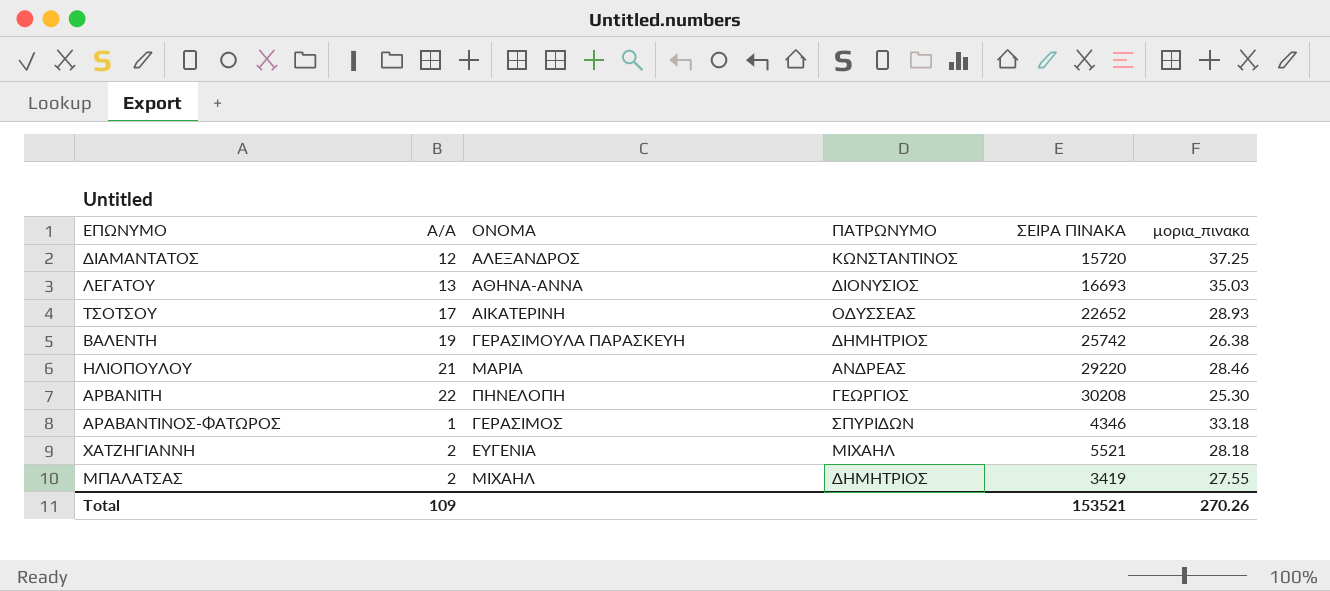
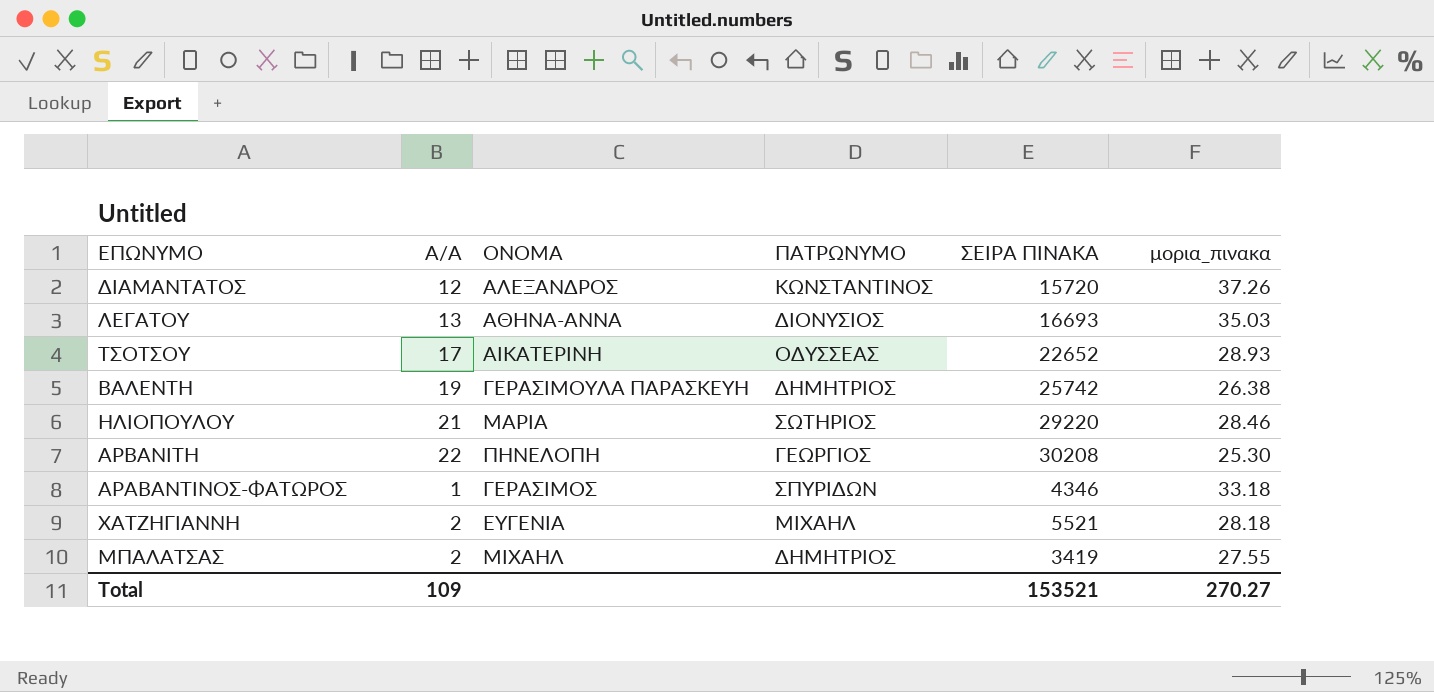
ΔΙΑΜΑΝΤΑΤΟΣ | μορια_πινακα: 37.25 -> 37.26
ΗΛΙΟΠΟΥΛΟΥ | ΠΑΤΡΩΝΥΜΟ: ΑΝΔΡΕΑΣ -> ΣΩΤΗΡΙΟΣ
Total | μορια_πινακα: 270.26 -> 270.27

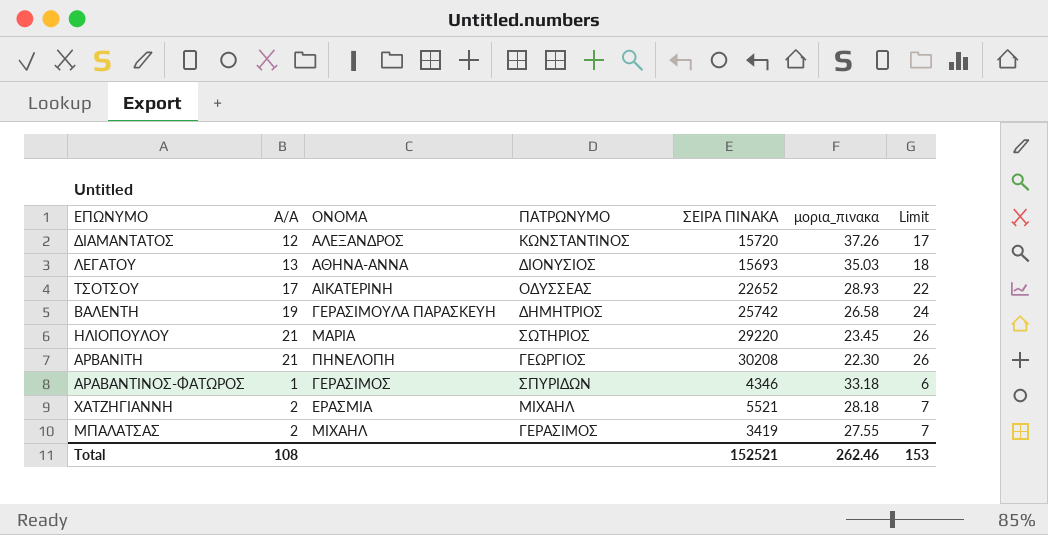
column Limit | formula: none -> [Α/Α] + 5
ΛΕΓΑΤΟΥ | ΣΕΙΡΑ ΠΙΝΑΚΑ: 16693 -> 15693
ΒΑΛΕΝΤΗ | μορια_πινακα: 26.38 -> 26.58
ΗΛΙΟΠΟΥΛΟΥ | μορια_πινακα: 28.46 -> 23.45
ΑΡΒΑΝΙΤΗ | Α/Α: 22 -> 21
ΑΡΒΑΝΙΤΗ | μορια_πινακα: 25.30 -> 22.30
ΧΑΤΖΗΓΙΑΝΝΗ | ΟΝΟΜΑ: ΕΥΓΕΝΙΑ -> ΕΡΑΣΜΙΑ
ΜΠΑΛΑΤΣΑΣ | ΠΑΤΡΩΝΥΜΟ: ΔΗΜΗΤΡΙΟΣ -> ΓΕΡΑΣΙΜΟΣ
Total | Α/Α: 109 -> 108
Total | ΣΕΙΡΑ ΠΙΝΑΚΑ: 153521 -> 152521
Total | μορια_πινακα: 270.27 -> 262.46

